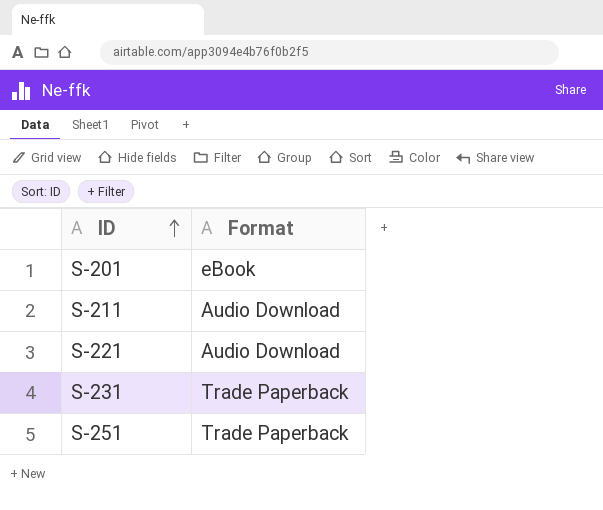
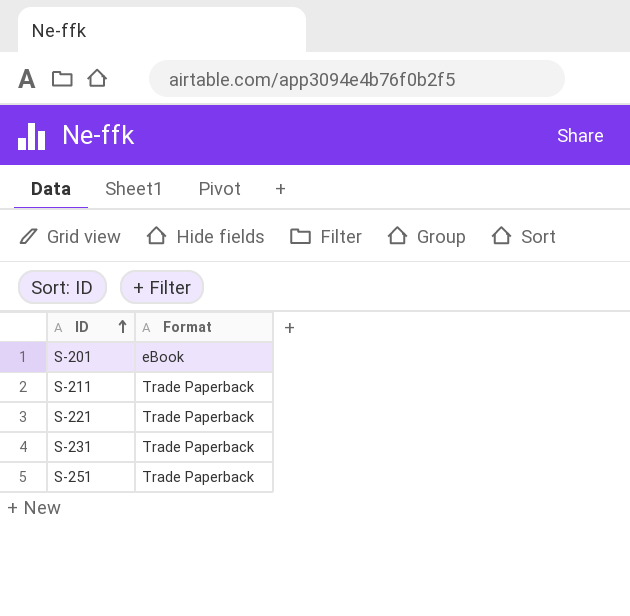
S-211 | Format: Audio Download -> Trade Paperback
S-221 | Format: Audio Download -> Trade Paperback

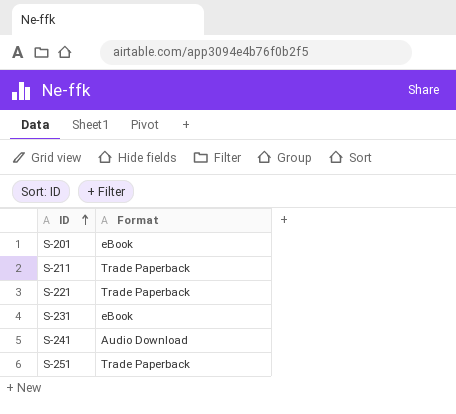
S-231 | Format: Trade Paperback -> eBook
row S-241: none -> Audio Download

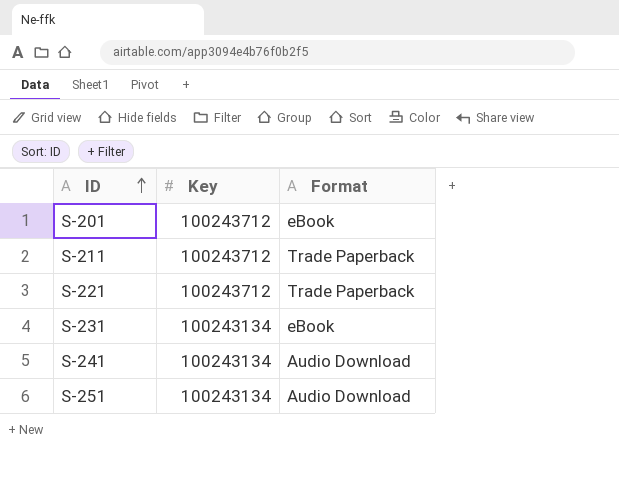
column Key | position: none -> 2
S-251 | Format: Trade Paperback -> Audio Download

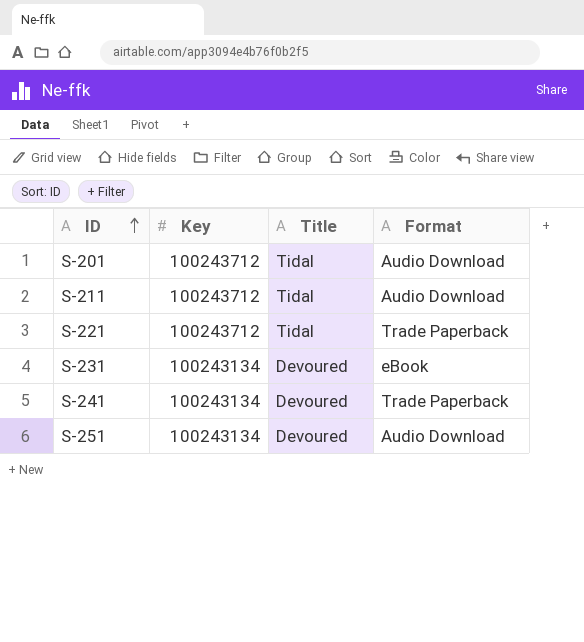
column Title | position: none -> 3
S-201 | Format: eBook -> Audio Download
S-211 | Format: Trade Paperback -> Audio Download
S-241 | Format: Audio Download -> Trade Paperback

